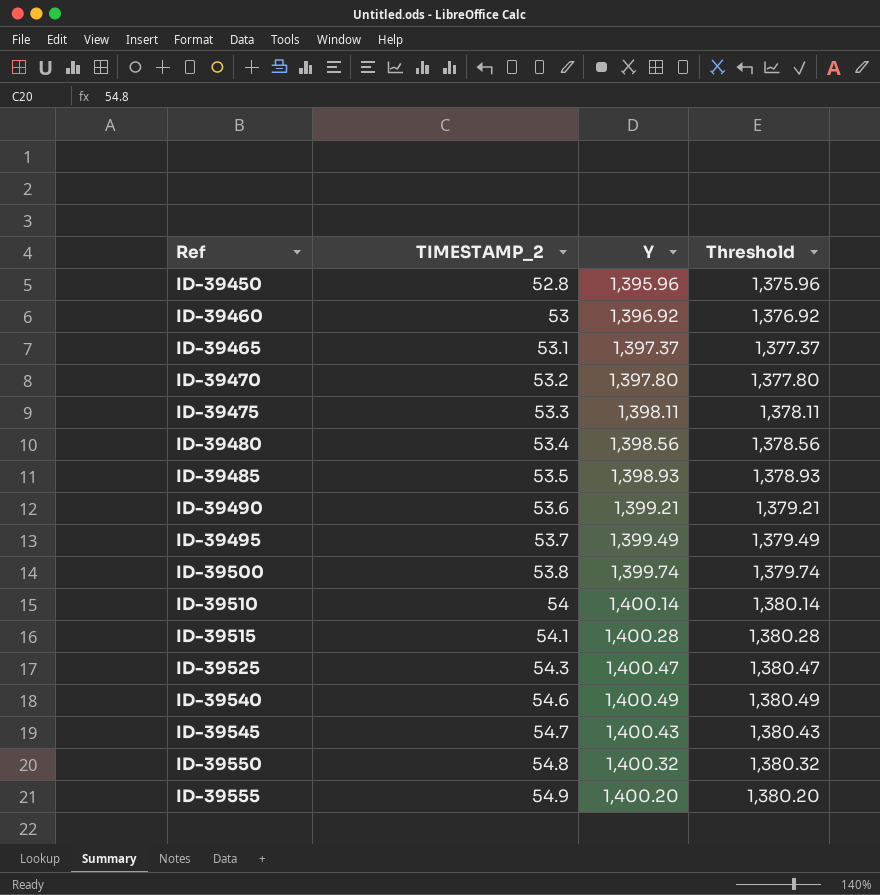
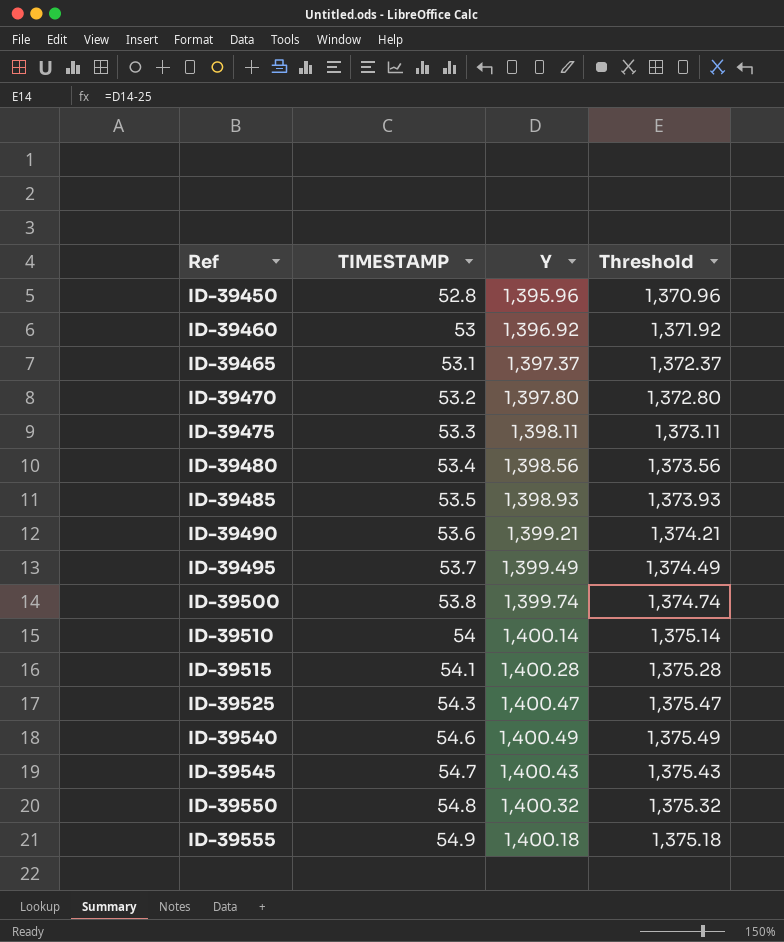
column name: TIMESTAMP_2 -> TIMESTAMP
column Threshold | formula: [Y] - 20 -> [Y] - 25
ID-39555 | Y: 1,400.20 -> 1,400.18

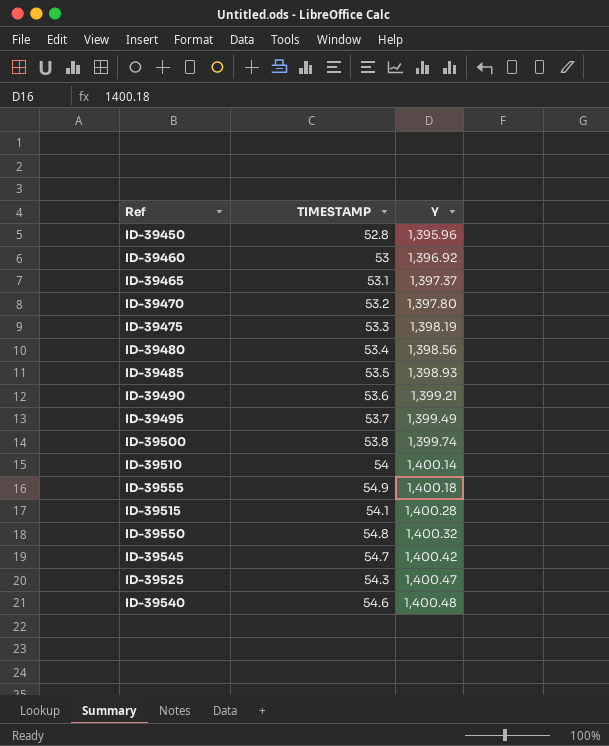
row order: Ref ascending -> Y ascending
column Threshold | formula: [Y] - 25 -> none
ID-39475 | Y: 1,398.11 -> 1,398.19
ID-39545 | Y: 1,400.43 -> 1,400.42
ID-39540 | Y: 1,400.49 -> 1,400.48

